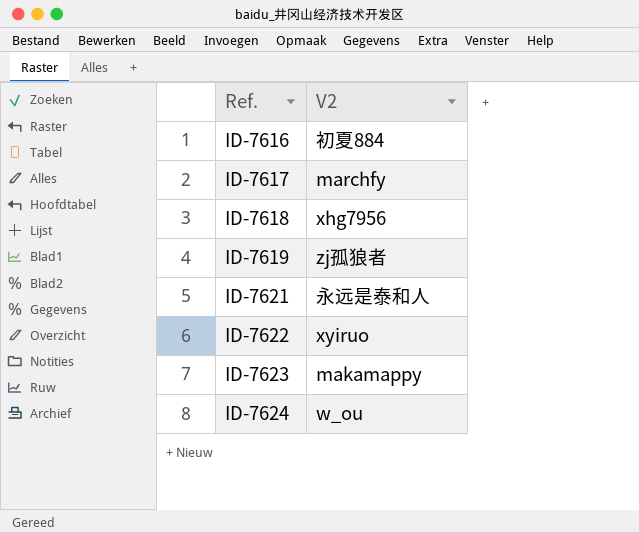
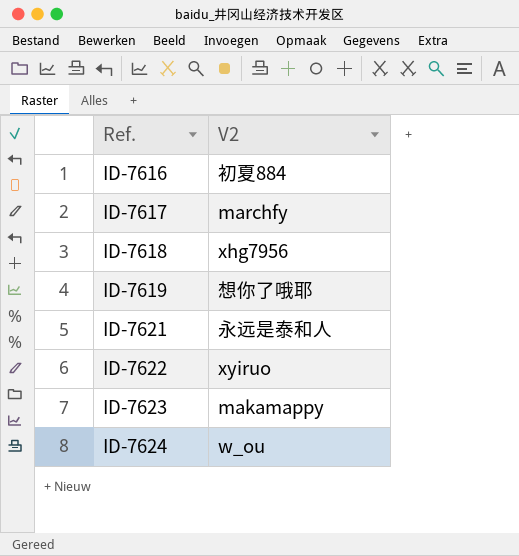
ID-7619 | V2: zj孤狼者 -> 想你了哦耶

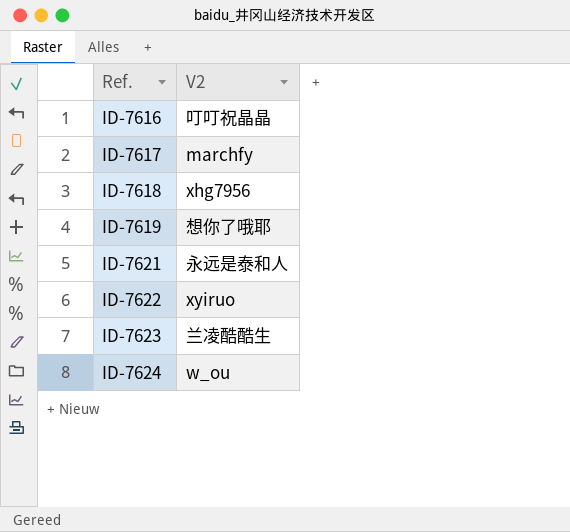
ID-7616 | V2: 初夏884 -> 叮叮祝晶晶
ID-7623 | V2: makamappy -> 兰凌酷酷生

